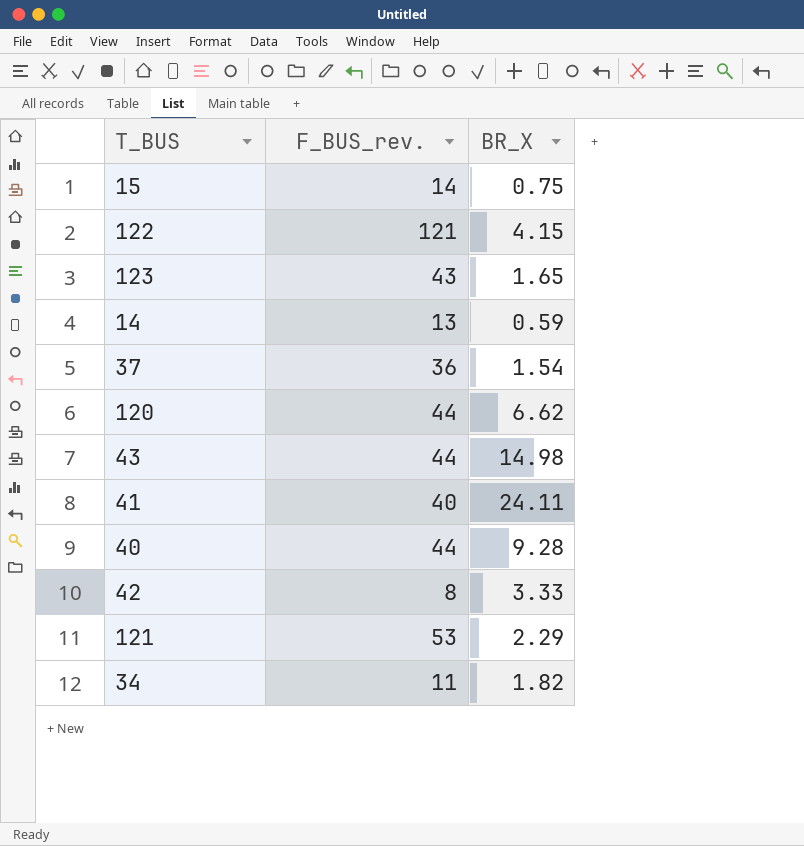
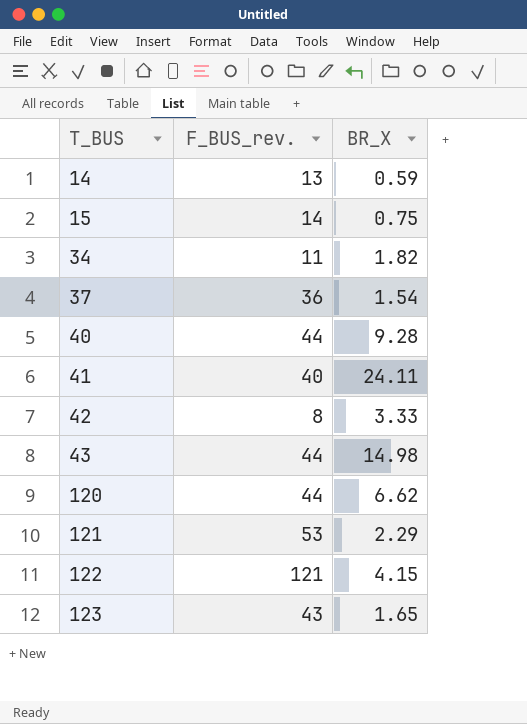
row order: none -> T_BUS ascending

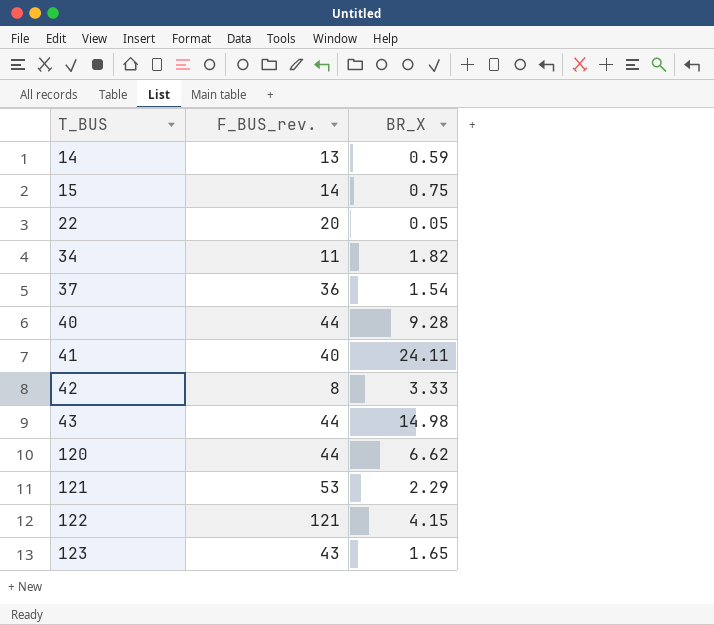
row 22: none -> 20 | 0.05

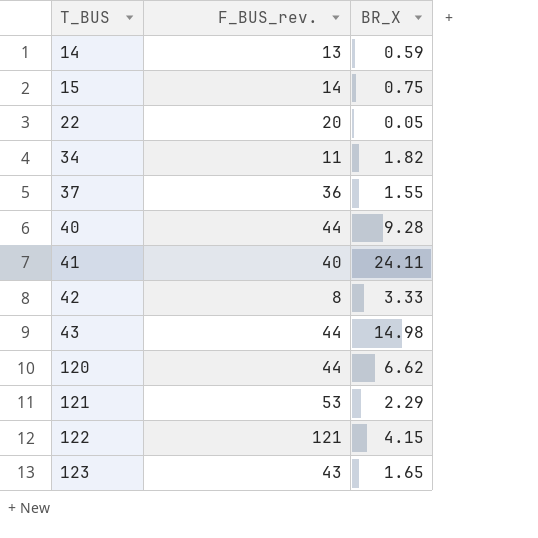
37 | BR_X: 1.54 -> 1.55

